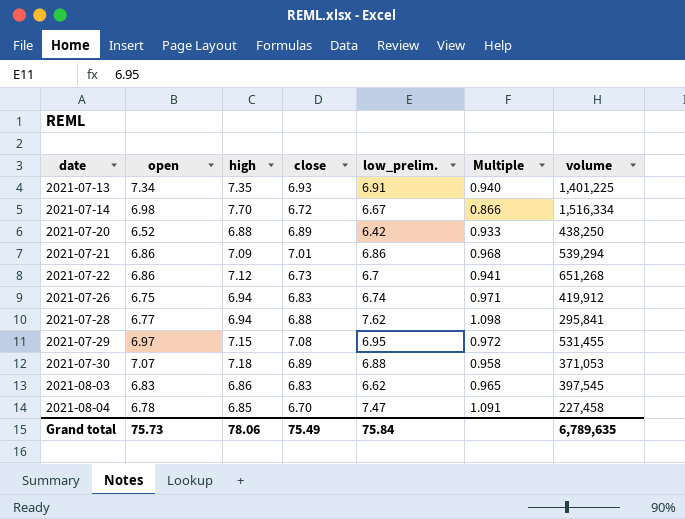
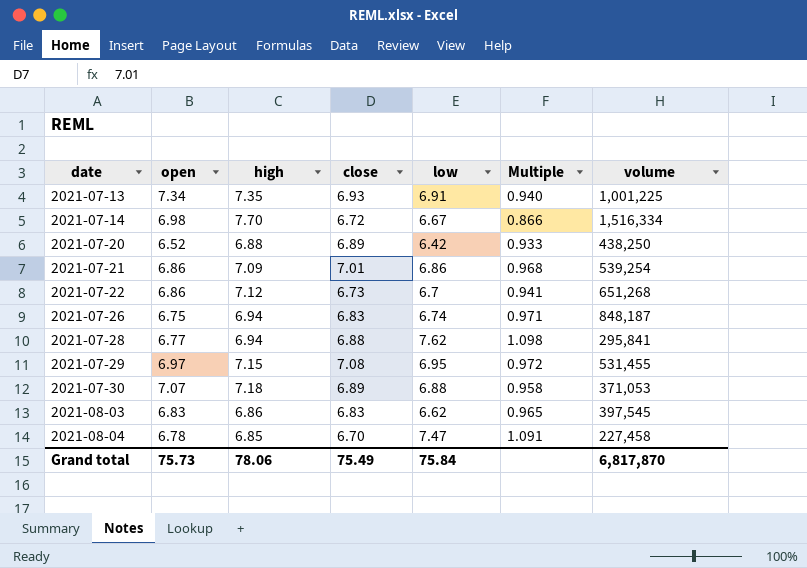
column name: low_prelim. -> low
2021-07-13 | volume: 1,401,225 -> 1,001,225
2021-07-21 | volume: 539,294 -> 539,254
2021-07-26 | volume: 419,912 -> 848,187
Grand total | volume: 6,789,635 -> 6,817,870

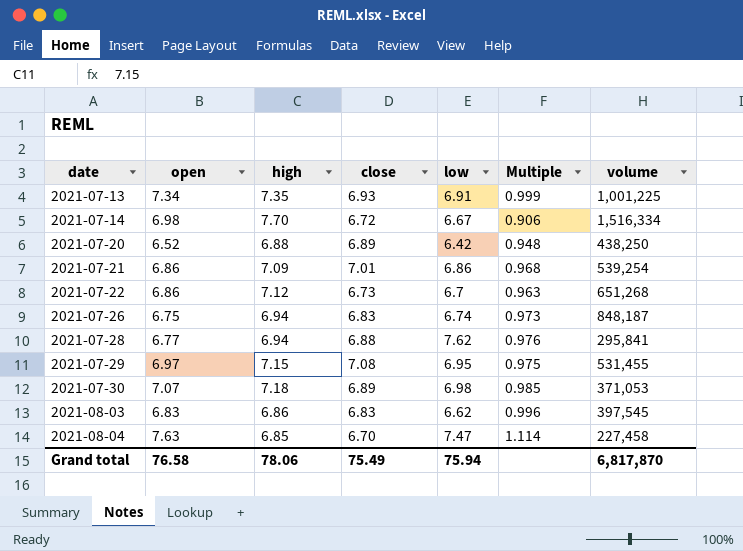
column Multiple | formula: [low] / [high] -> [open] / [high]
2021-07-30 | low: 6.88 -> 6.98
2021-08-04 | open: 6.78 -> 7.63
Grand total | open: 75.73 -> 76.58
Grand total | low: 75.84 -> 75.94

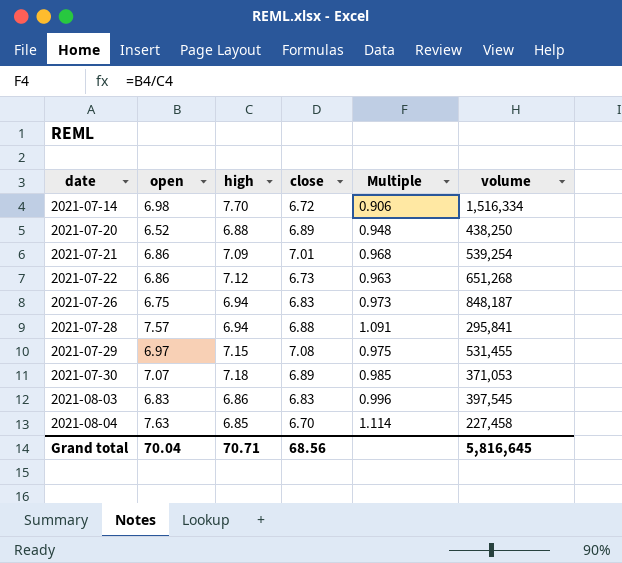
column low | position: 5 -> none
row 2021-07-13: 7.34 | 7.35 | 6.93 | 6.91 | 0.999 | 1,001,225 -> none
2021-07-28 | open: 6.77 -> 7.57
2021-07-28 | Multiple: 0.976 -> 1.091
Grand total | open: 76.58 -> 70.04
Grand total | high: 78.06 -> 70.71
Grand total | close: 75.49 -> 68.56
Grand total | volume: 6,817,870 -> 5,816,645

